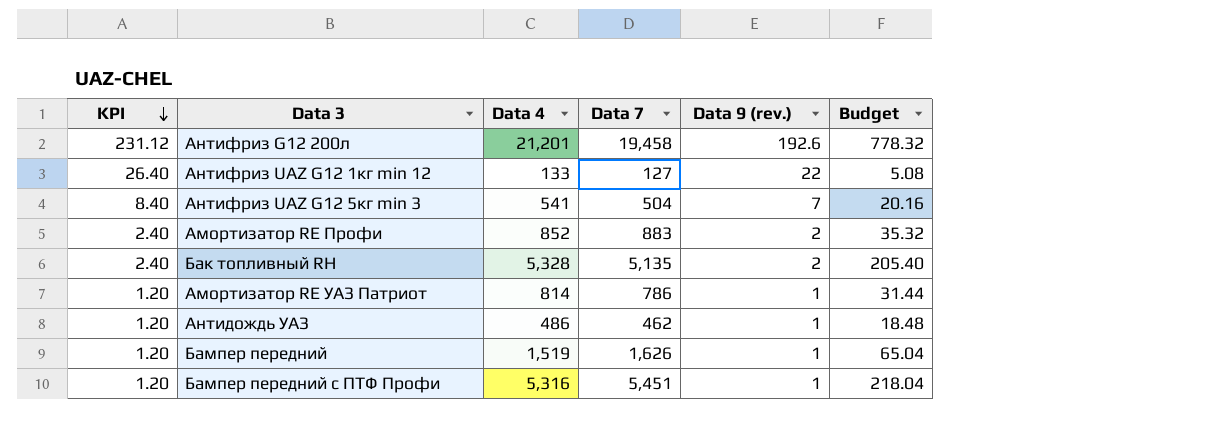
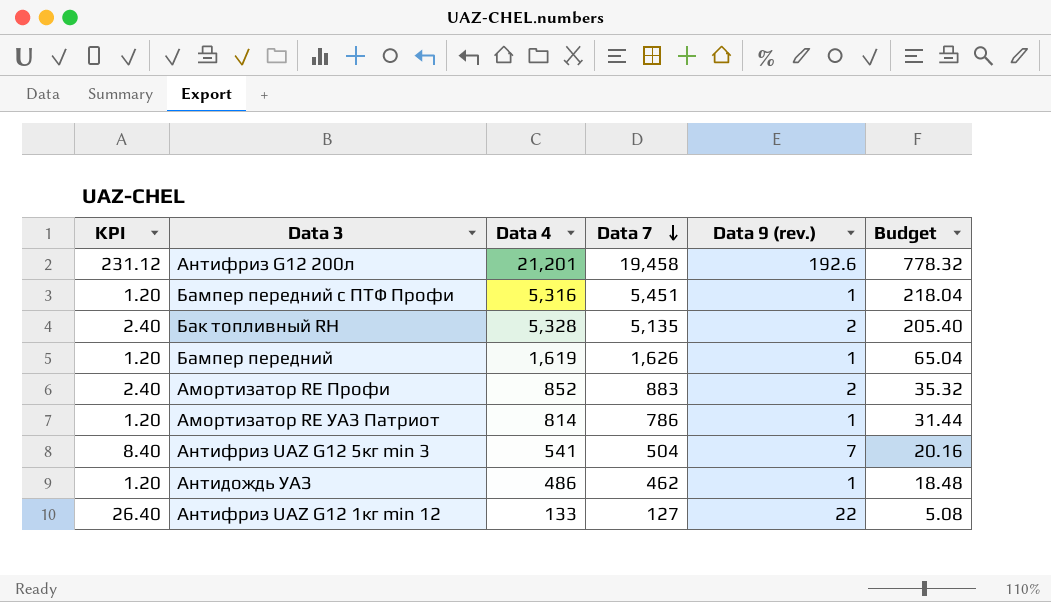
row order: KPI descending -> Data 7 descending
Бампер передний | Data 4: 1,519 -> 1,619

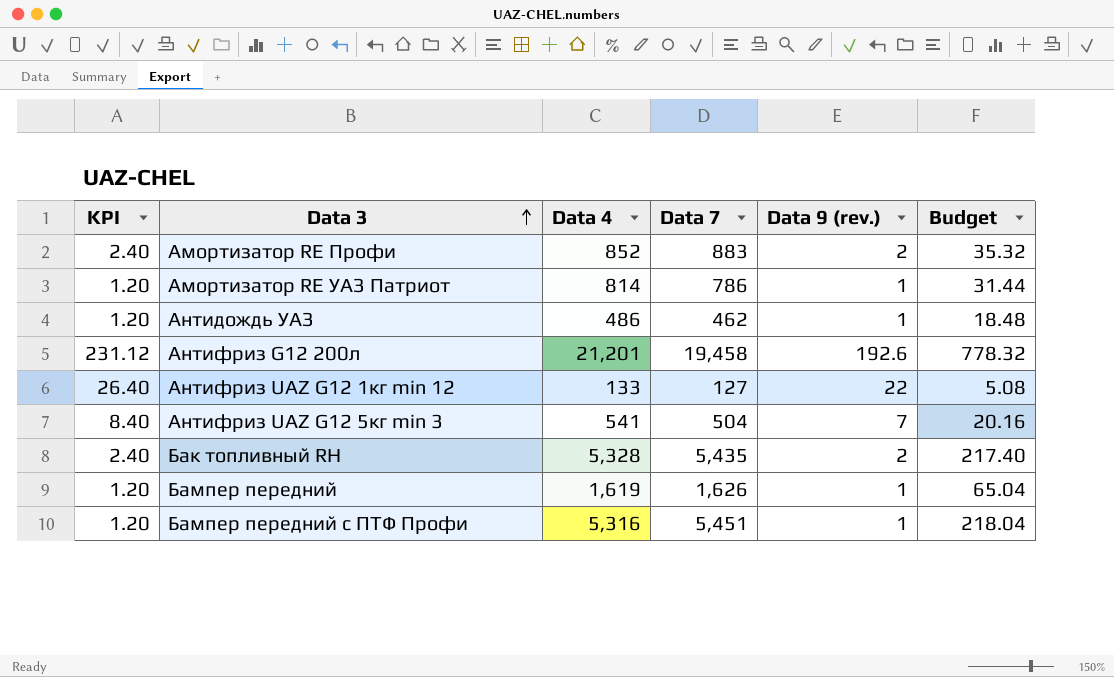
row order: Data 7 descending -> Data 3 ascending
Бак топливный RH | Data 7: 5,135 -> 5,435
Бак топливный RH | Budget: 205.40 -> 217.40

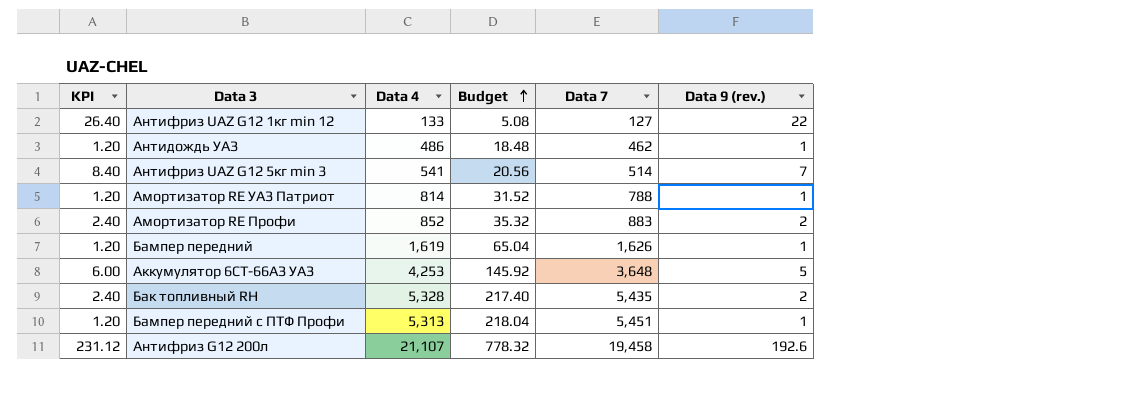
row order: Data 3 ascending -> Budget ascending
column Budget | position: 6 -> 4
Антифриз UAZ G12 5кг min 3 | Budget: 20.16 -> 20.56
Антифриз UAZ G12 5кг min 3 | Data 7: 504 -> 514
Амортизатор RE УАЗ Патриот | Budget: 31.44 -> 31.52
Амортизатор RE УАЗ Патриот | Data 7: 786 -> 788
row Аккумулятор 6СТ-66АЗ УАЗ: none -> 6.00 | 4,253 | 145.92 | 3,648 | 5
Бампер передний с ПТФ Профи | Data 4: 5,316 -> 5,313
Антифриз G12 200л | Data 4: 21,201 -> 21,107

